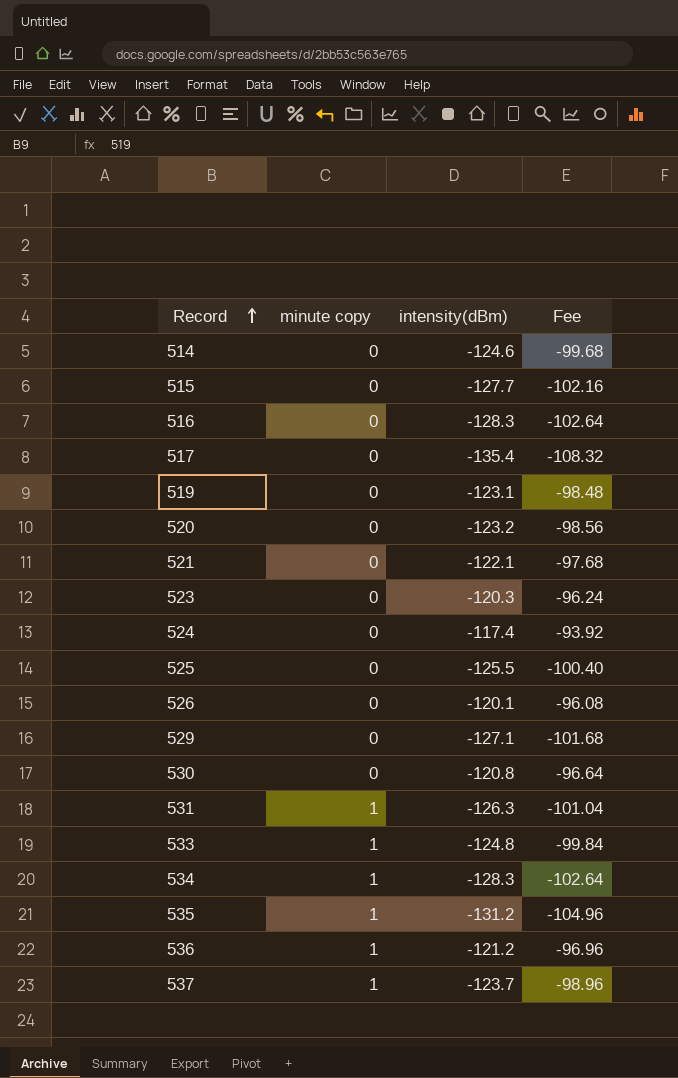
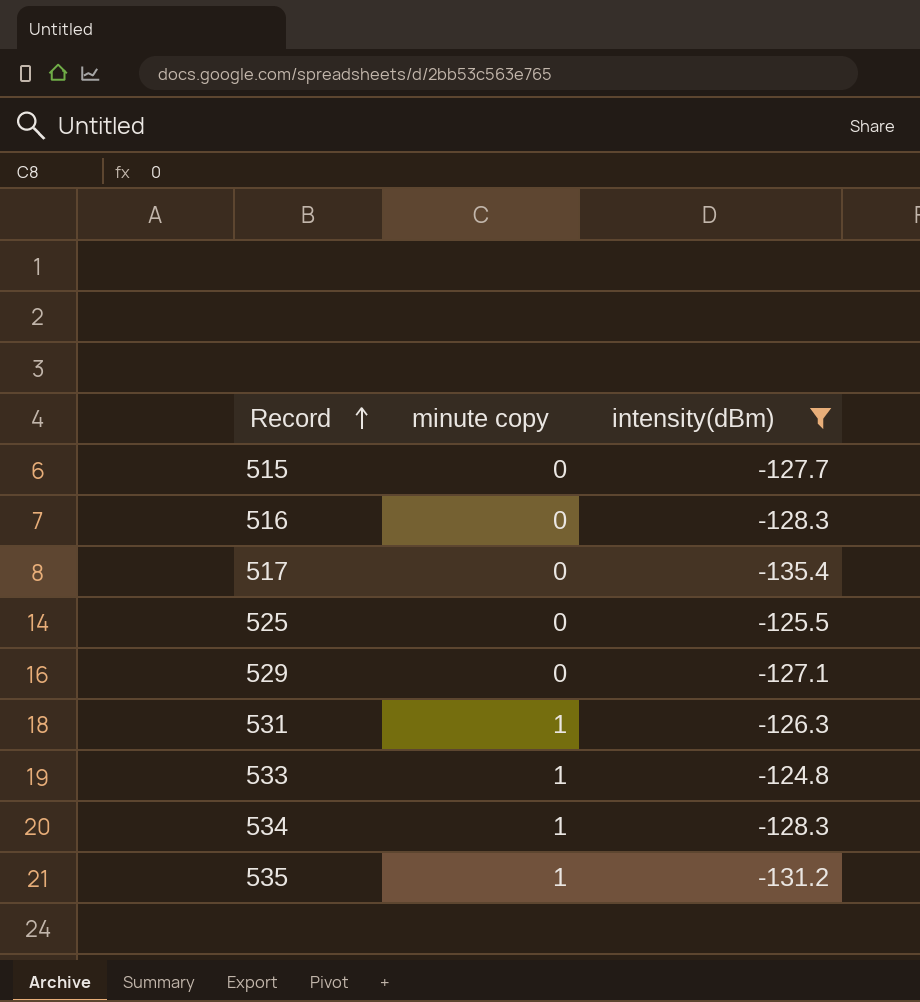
filter: none -> intensity(dBm) <= -124.8
column Fee | formula: [intensity(dBm)] * 0.8 -> none

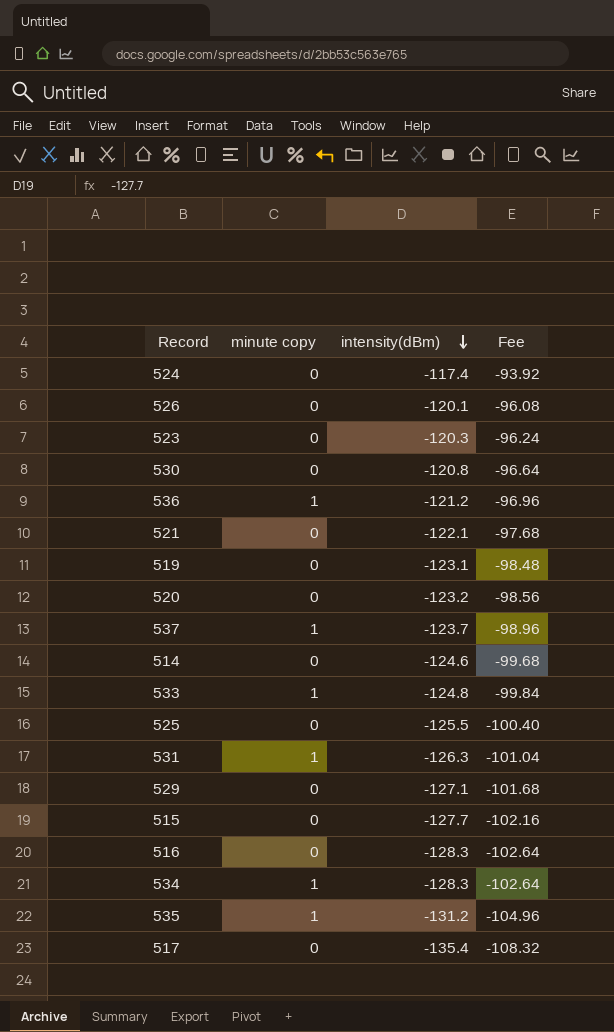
filter: intensity(dBm) <= -124.8 -> none
row order: Record ascending -> intensity(dBm) descending
column Fee | formula: none -> [intensity(dBm)] * 0.8

